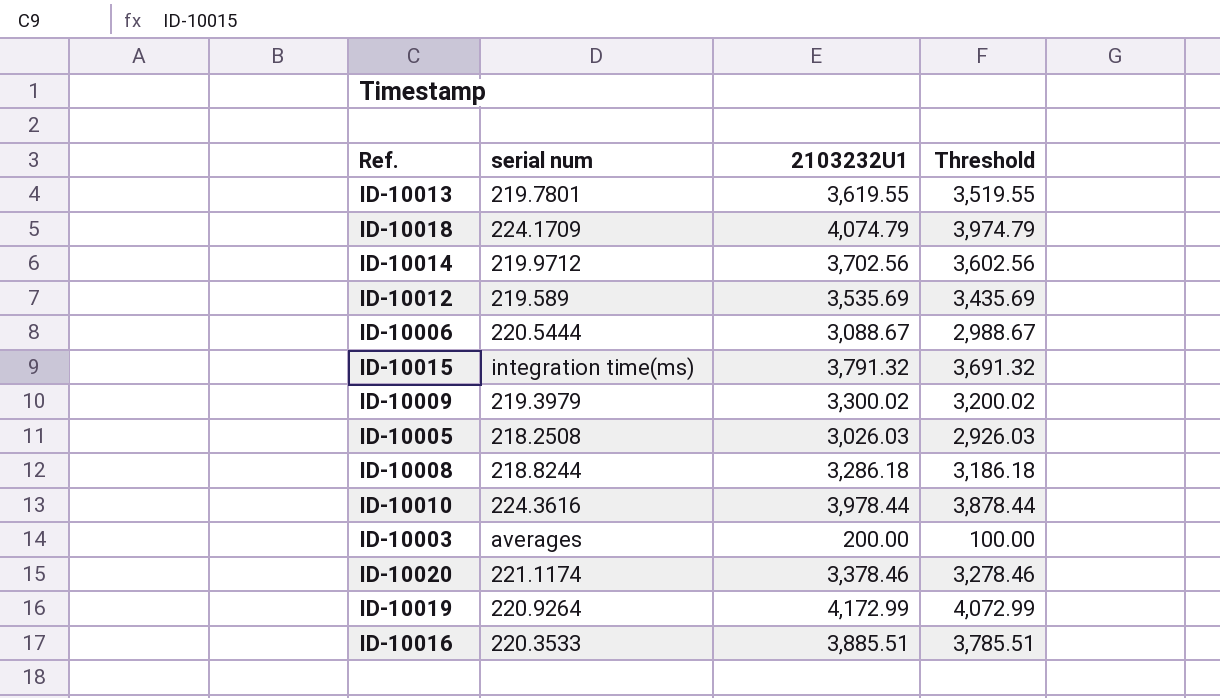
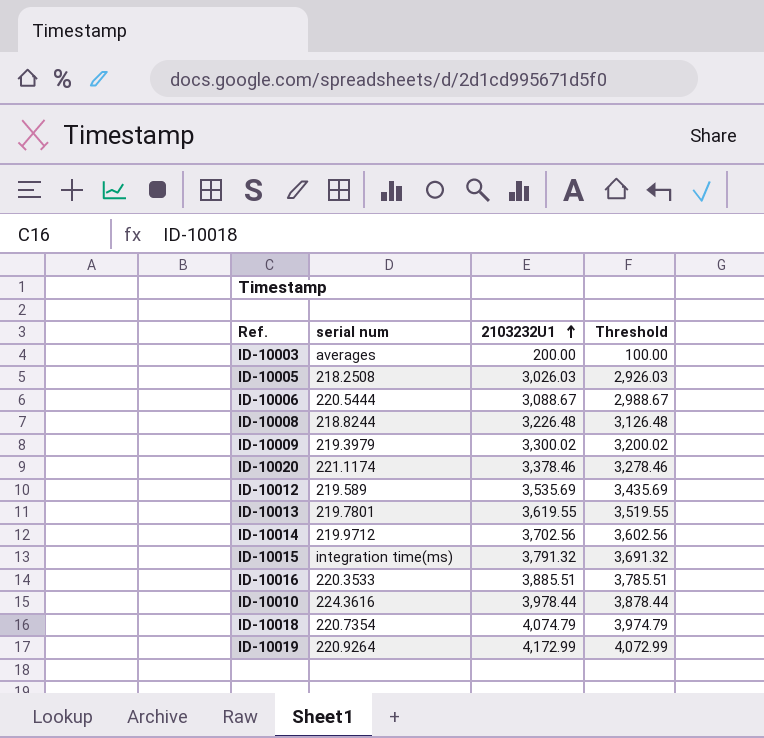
row order: none -> 2103232U1 ascending
ID-10008 | 2103232U1: 3,286.18 -> 3,226.48
ID-10008 | Threshold: 3,186.18 -> 3,126.48
ID-10018 | serial num: 224.1709 -> 220.7354

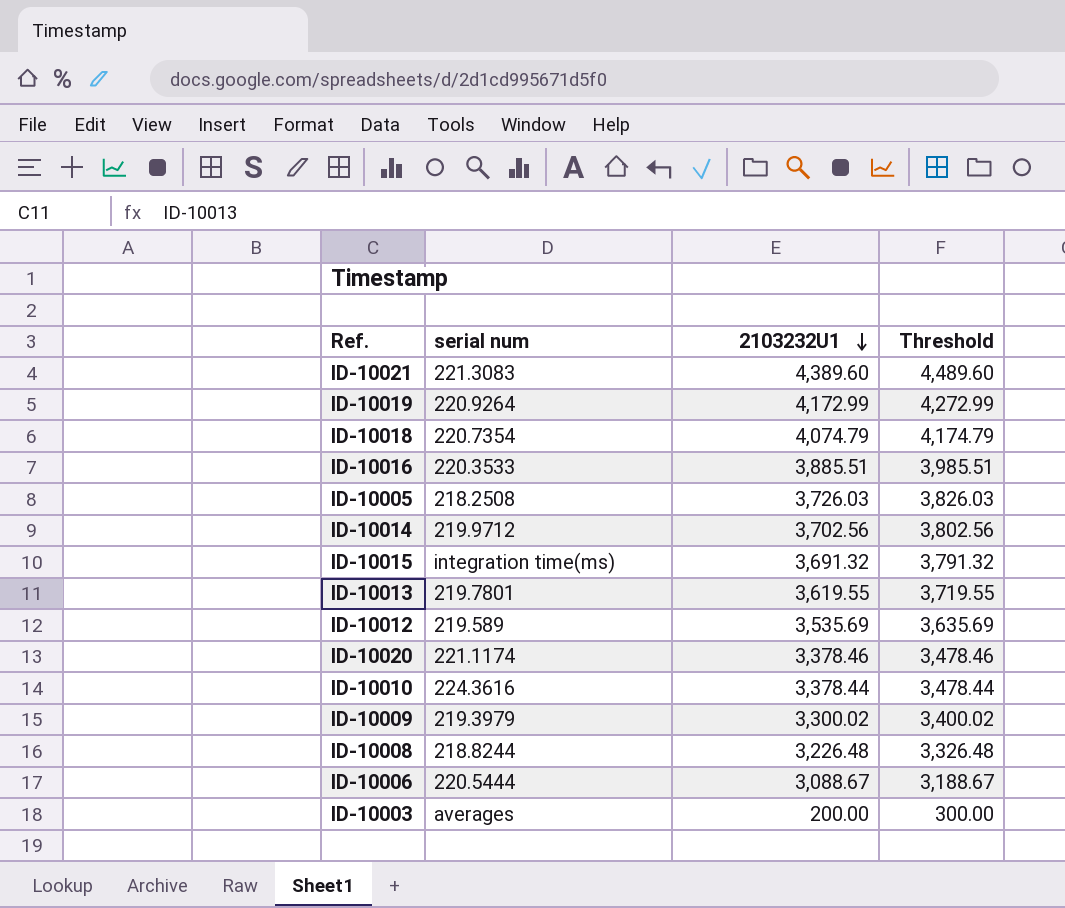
row order: 2103232U1 ascending -> 2103232U1 descending
column Threshold | formula: [2103232U1] - 100 -> [2103232U1] + 100
row ID-10021: none -> 221.3083 | 4,389.60 | 4,489.60
ID-10005 | 2103232U1: 3,026.03 -> 3,726.03
ID-10015 | 2103232U1: 3,791.32 -> 3,691.32
ID-10010 | 2103232U1: 3,978.44 -> 3,378.44

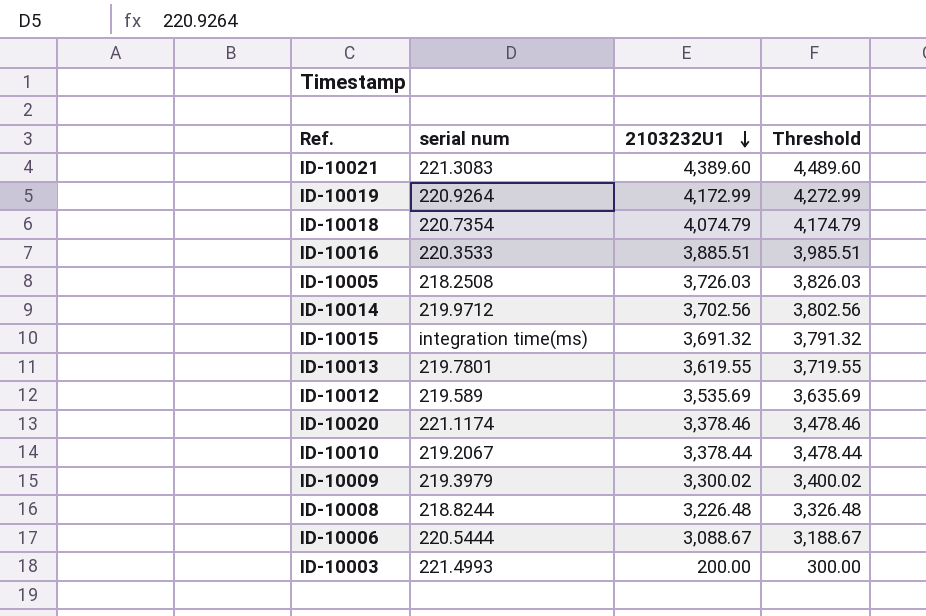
ID-10010 | serial num: 224.3616 -> 219.2067
ID-10003 | serial num: averages -> 221.4993

